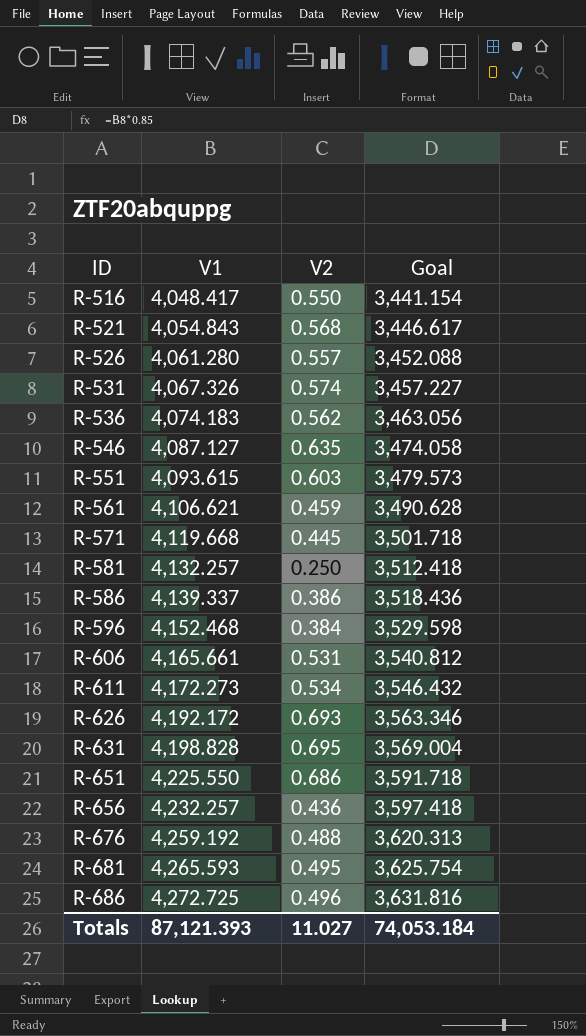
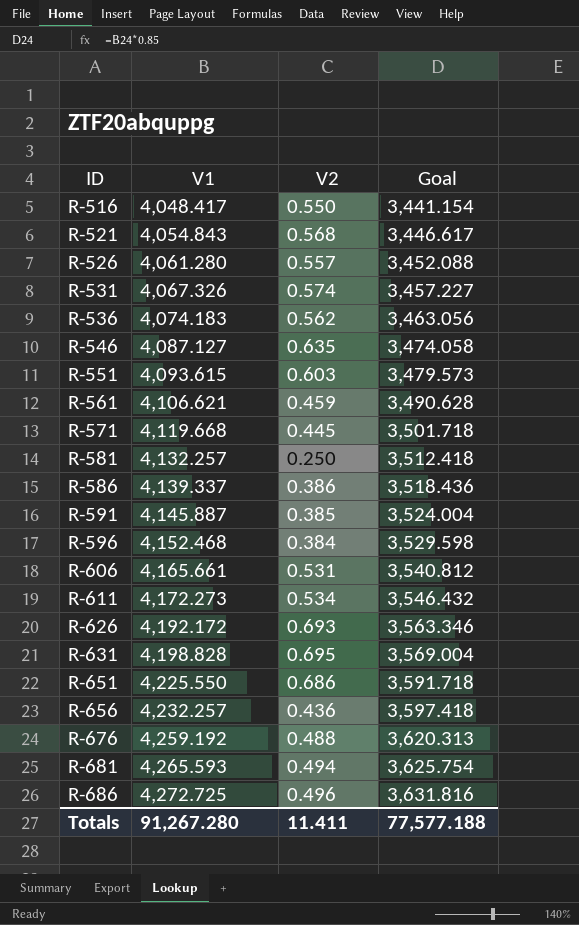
row R-591: none -> 4,145.887 | 0.385 | 3,524.004
R-681 | V2: 0.495 -> 0.494
Totals | V1: 87,121.393 -> 91,267.280
Totals | V2: 11.027 -> 11.411
Totals | Goal: 74,053.184 -> 77,577.188

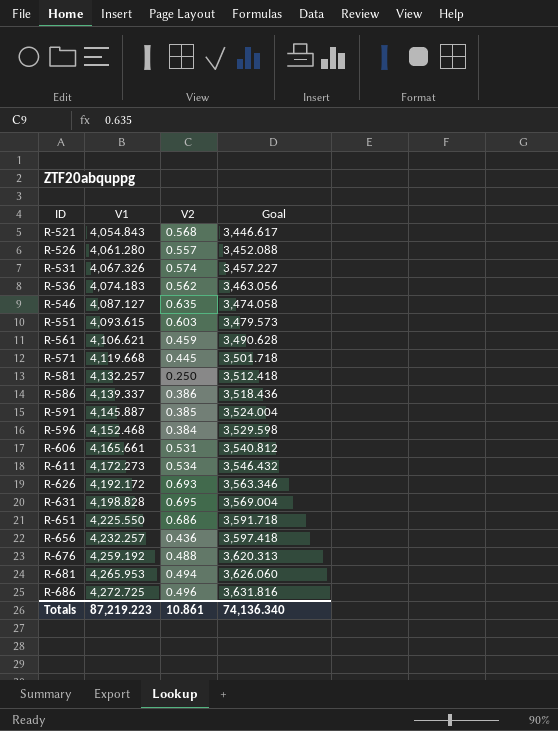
row R-516: 4,048.417 | 0.550 | 3,441.154 -> none
R-681 | V1: 4,265.593 -> 4,265.953
R-681 | Goal: 3,625.754 -> 3,626.060
Totals | V1: 91,267.280 -> 87,219.223
Totals | V2: 11.411 -> 10.861
Totals | Goal: 77,577.188 -> 74,136.340

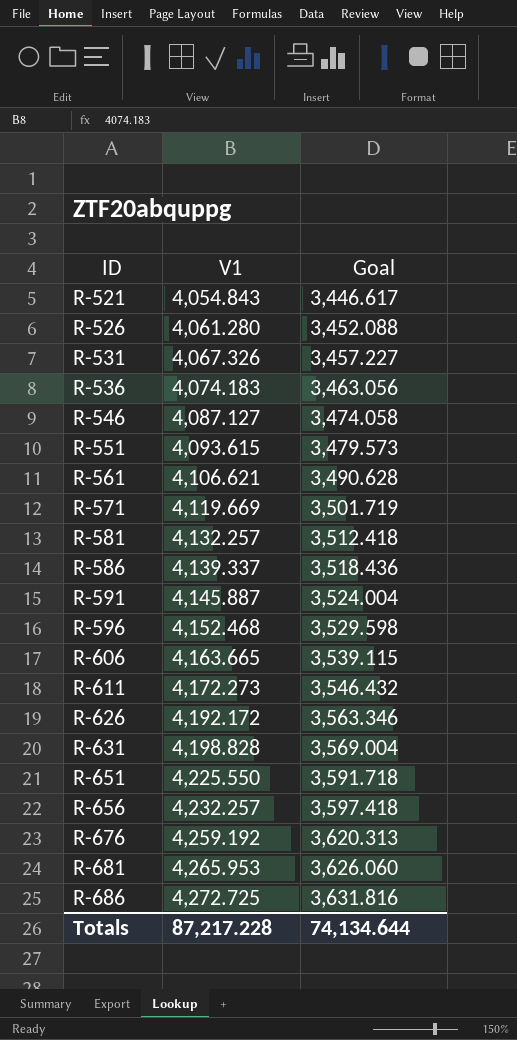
column V2 | position: 3 -> none
R-571 | V1: 4,119.668 -> 4,119.669
R-571 | Goal: 3,501.718 -> 3,501.719
R-606 | V1: 4,165.661 -> 4,163.665
R-606 | Goal: 3,540.812 -> 3,539.115
Totals | V1: 87,219.223 -> 87,217.228
Totals | Goal: 74,136.340 -> 74,134.644

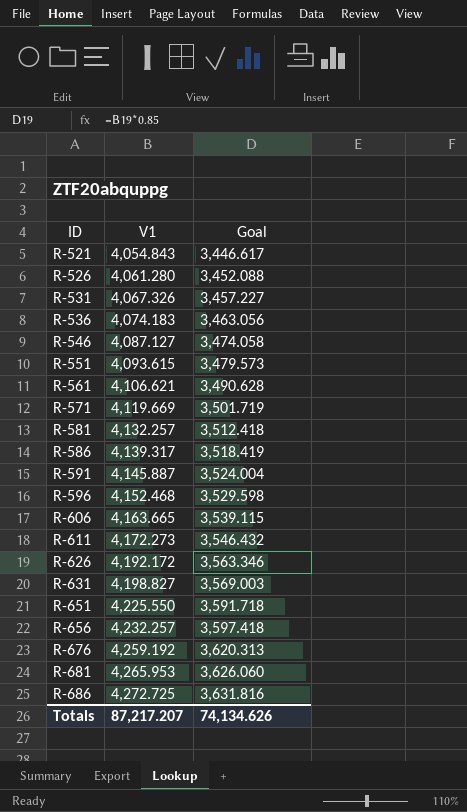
R-586 | V1: 4,139.337 -> 4,139.317
R-586 | Goal: 3,518.436 -> 3,518.419
R-631 | V1: 4,198.828 -> 4,198.827
R-631 | Goal: 3,569.004 -> 3,569.003
Totals | V1: 87,217.228 -> 87,217.207
Totals | Goal: 74,134.644 -> 74,134.626

